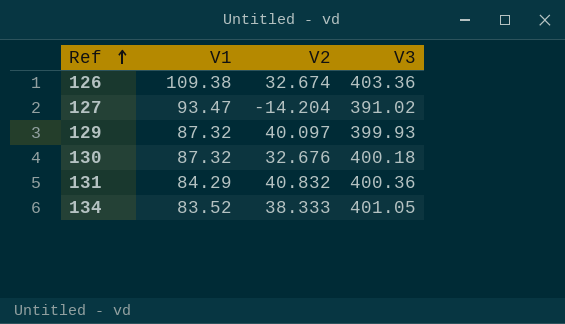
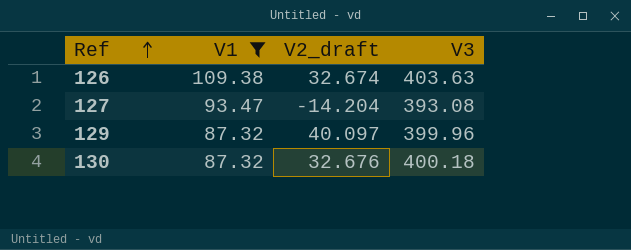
filter: none -> V1 >= 87.32
column name: V2 -> V2_draft
126 | V3: 403.36 -> 403.63
127 | V3: 391.02 -> 393.08
129 | V3: 399.93 -> 399.96

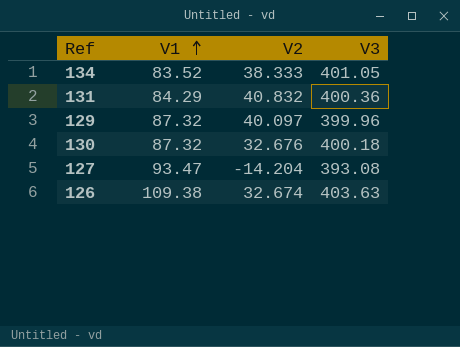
filter: V1 >= 87.32 -> none
row order: Ref ascending -> V1 ascending
column name: V2_draft -> V2

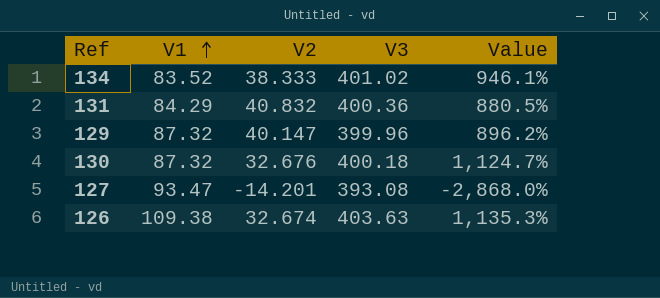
column Value | formula: none -> ([V3] - [V2]) / [V2]
134 | V3: 401.05 -> 401.02
129 | V2: 40.097 -> 40.147
127 | V2: -14.204 -> -14.201

